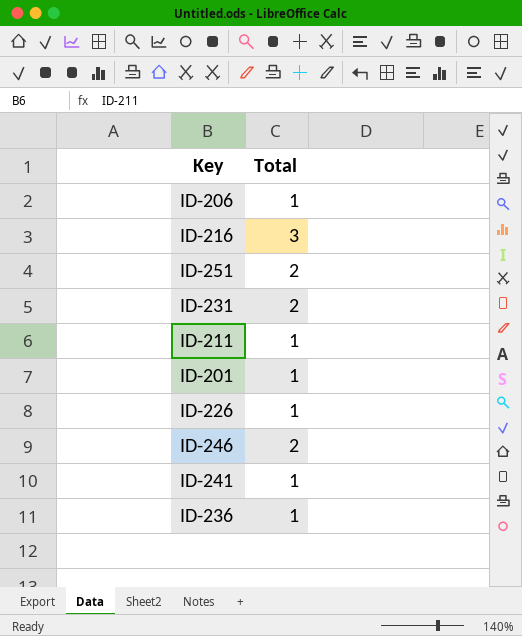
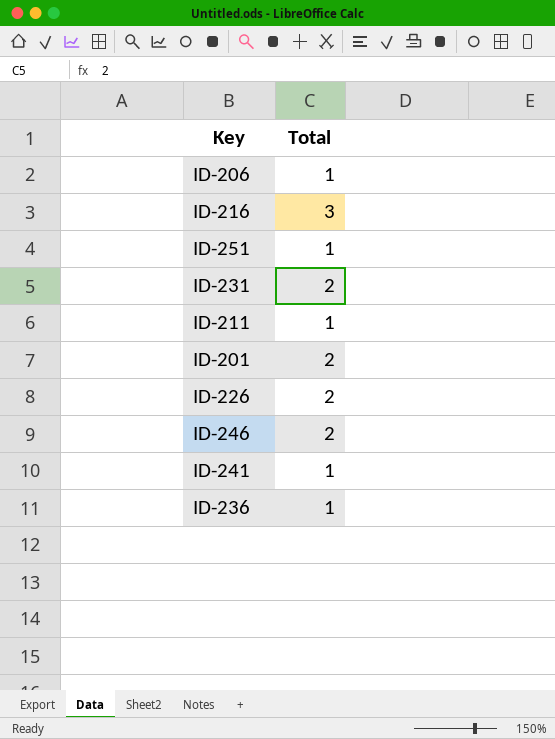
ID-251 | Total: 2 -> 1
ID-201 | Total: 1 -> 2
ID-226 | Total: 1 -> 2

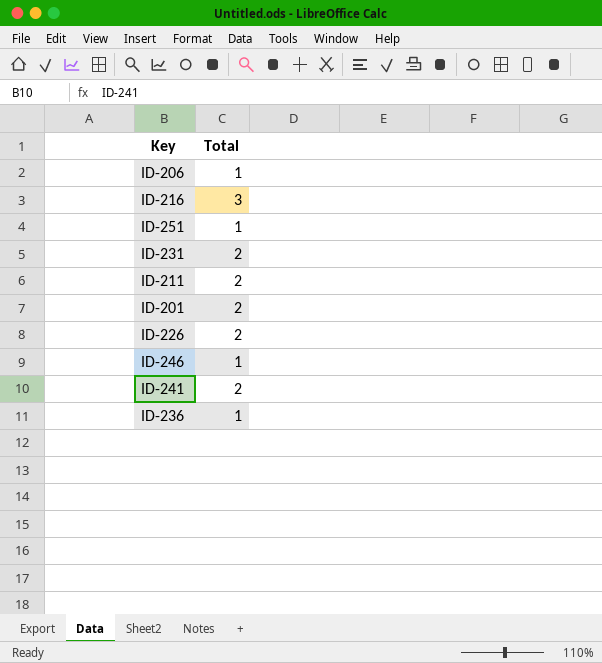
ID-211 | Total: 1 -> 2
ID-246 | Total: 2 -> 1
ID-241 | Total: 1 -> 2

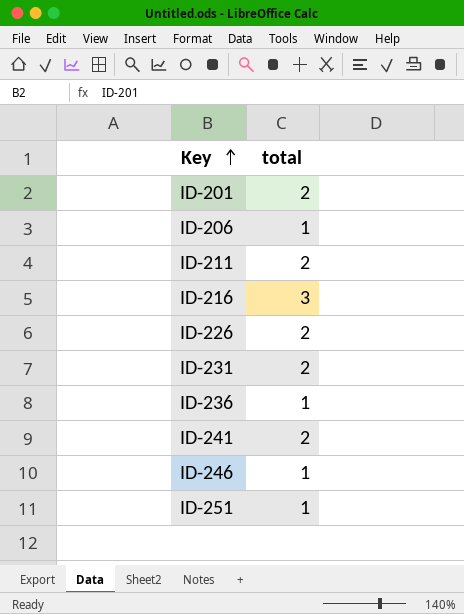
row order: none -> Key ascending
column name: Total -> total

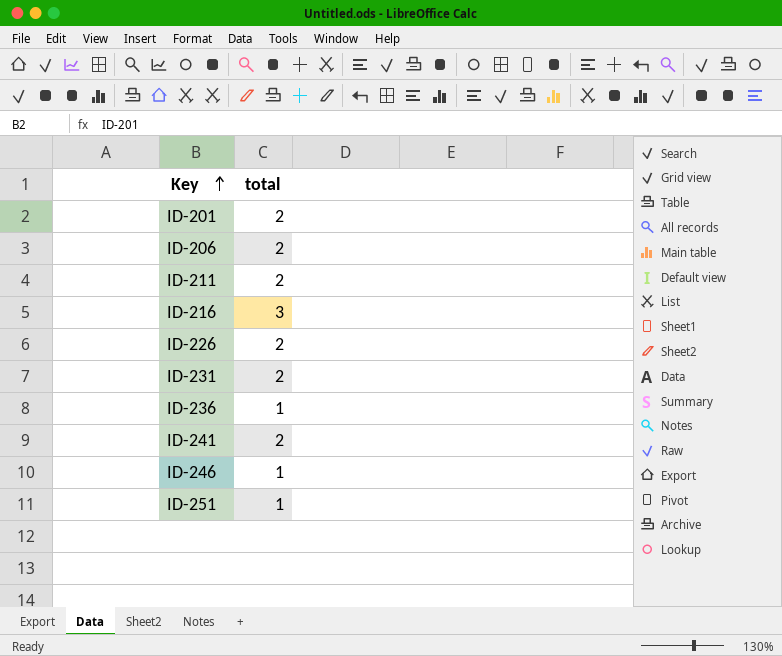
ID-206 | total: 1 -> 2

